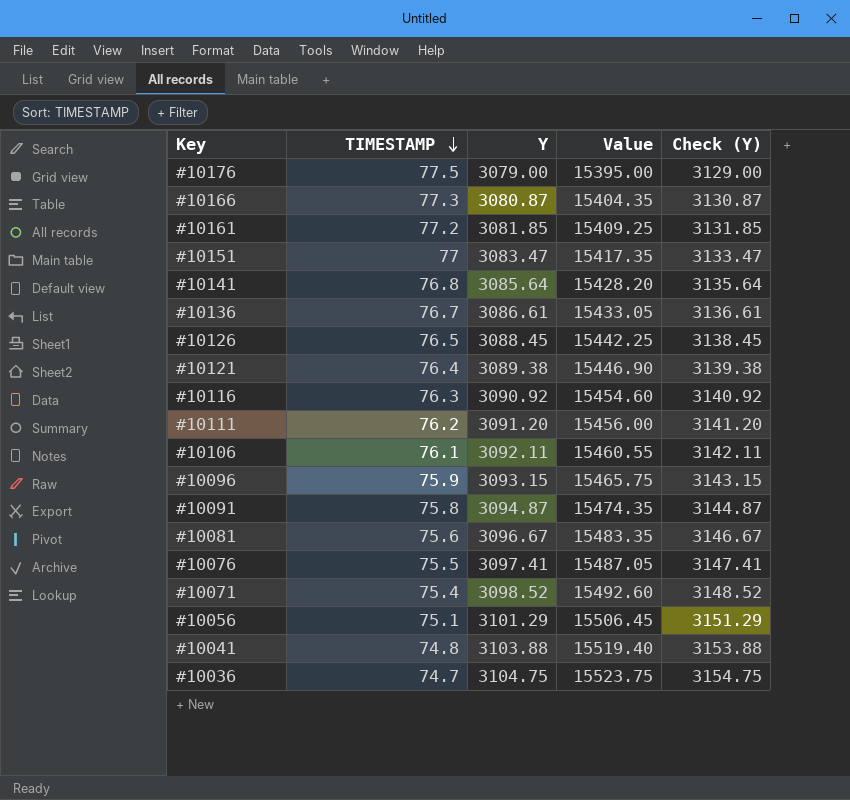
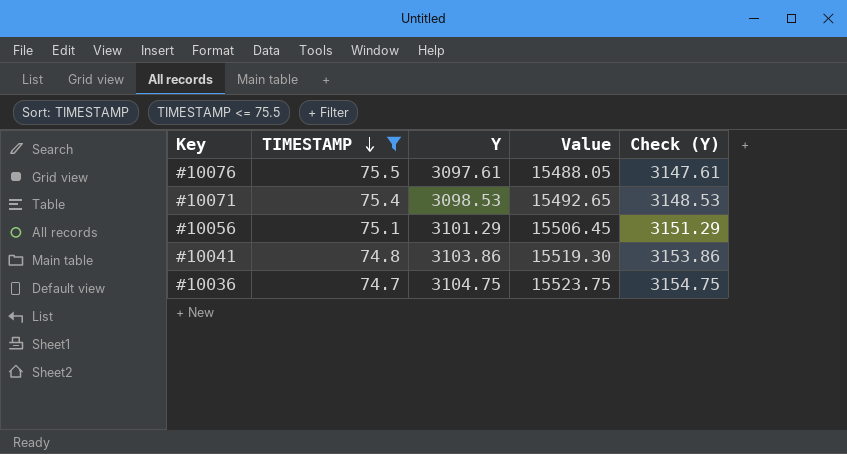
filter: none -> TIMESTAMP <= 75.5
#10076 | Y: 3097.41 -> 3097.61
#10076 | Value: 15487.05 -> 15488.05
#10076 | Check (Y): 3147.41 -> 3147.61
#10071 | Y: 3098.52 -> 3098.53
#10071 | Value: 15492.60 -> 15492.65
#10071 | Check (Y): 3148.52 -> 3148.53
#10041 | Y: 3103.88 -> 3103.86
#10041 | Value: 15519.40 -> 15519.30
#10041 | Check (Y): 3153.88 -> 3153.86

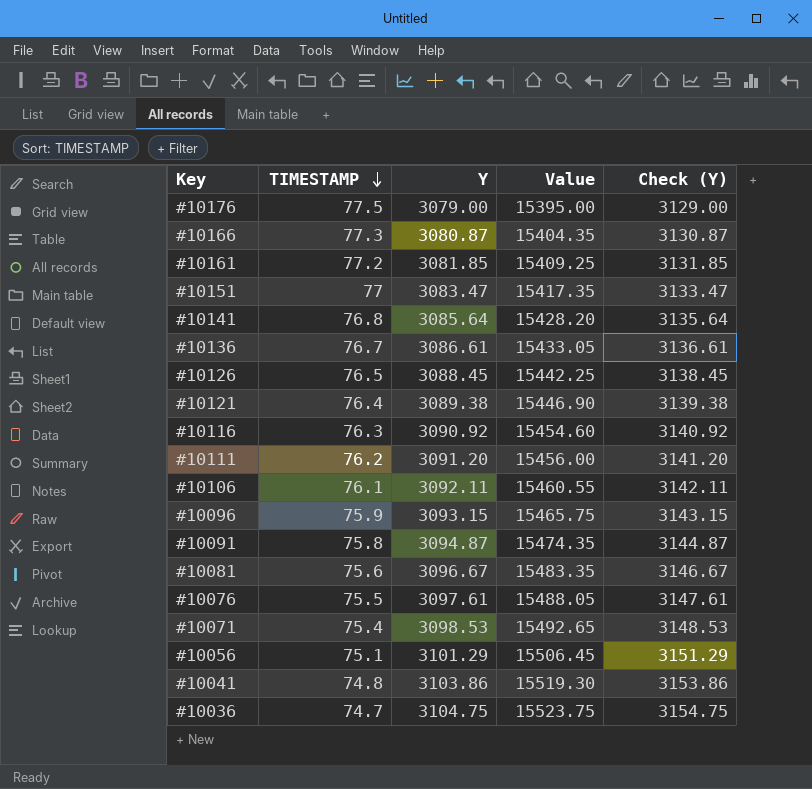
filter: TIMESTAMP <= 75.5 -> none

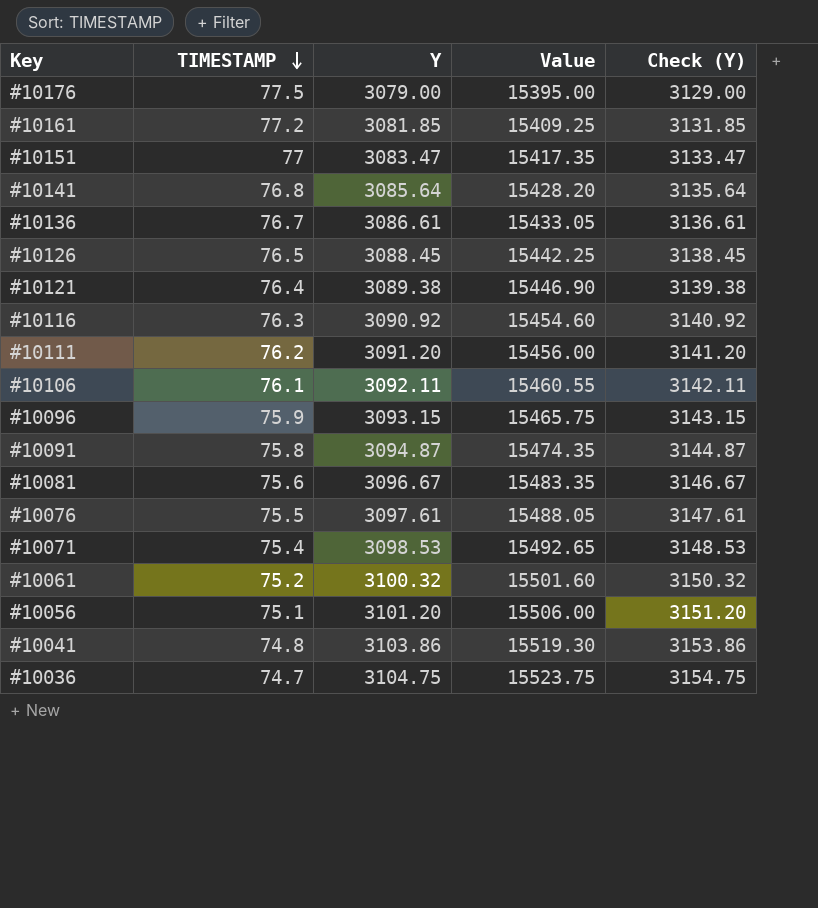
row #10166: 77.3 | 3080.87 | 15404.35 | 3130.87 -> none
row #10061: none -> 75.2 | 3100.32 | 15501.60 | 3150.32
#10056 | Y: 3101.29 -> 3101.20
#10056 | Value: 15506.45 -> 15506.00
#10056 | Check (Y): 3151.29 -> 3151.20

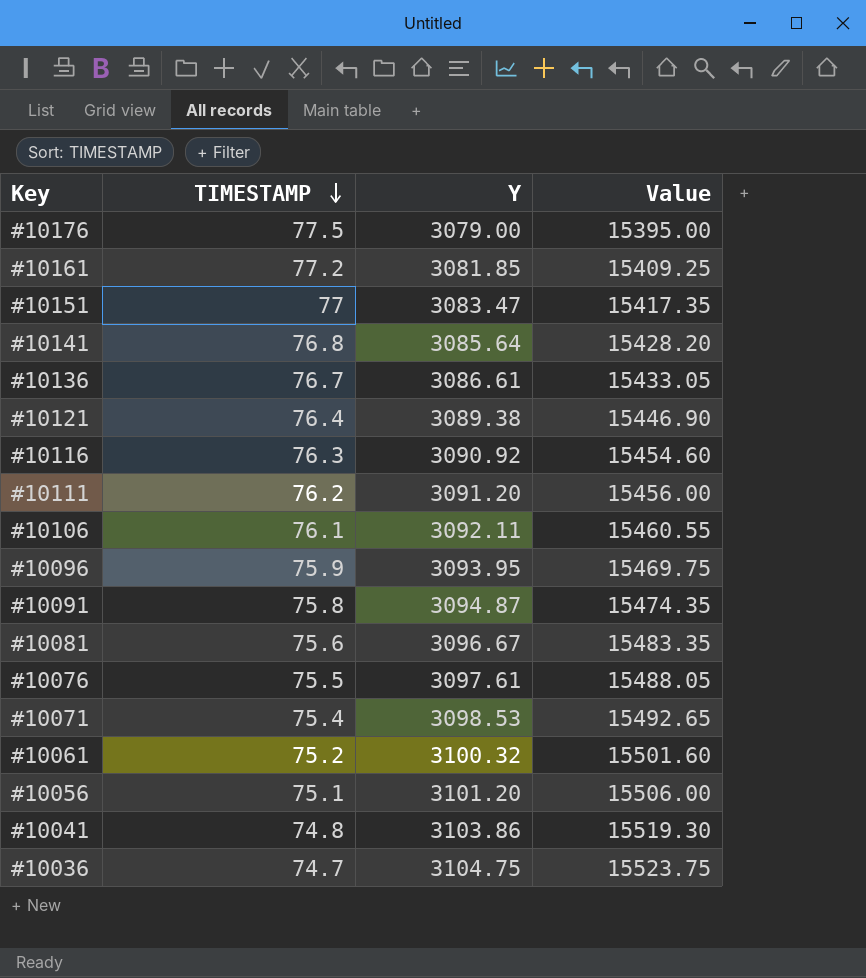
column Check (Y) | formula: [Y] + 50 -> none
row #10126: 76.5 | 3088.45 | 15442.25 | 3138.45 -> none
#10096 | Y: 3093.15 -> 3093.95
#10096 | Value: 15465.75 -> 15469.75

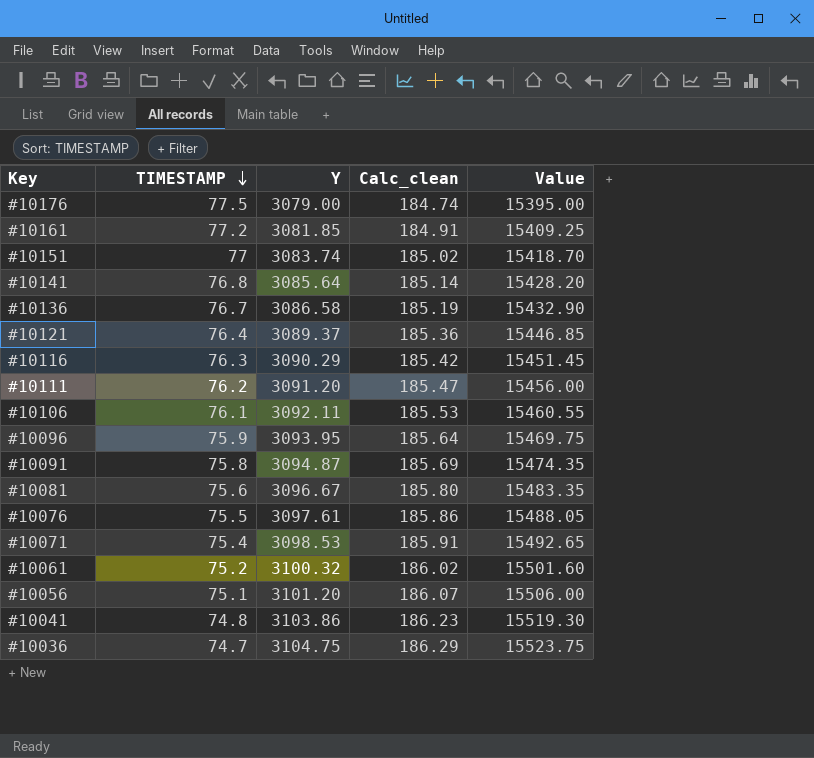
column Calc_clean | formula: none -> [Y] * 0.06
#10151 | Y: 3083.47 -> 3083.74
#10151 | Value: 15417.35 -> 15418.70
#10136 | Y: 3086.61 -> 3086.58
#10136 | Value: 15433.05 -> 15432.90
#10121 | Y: 3089.38 -> 3089.37
#10121 | Value: 15446.90 -> 15446.85
#10116 | Y: 3090.92 -> 3090.29
#10116 | Value: 15454.60 -> 15451.45

